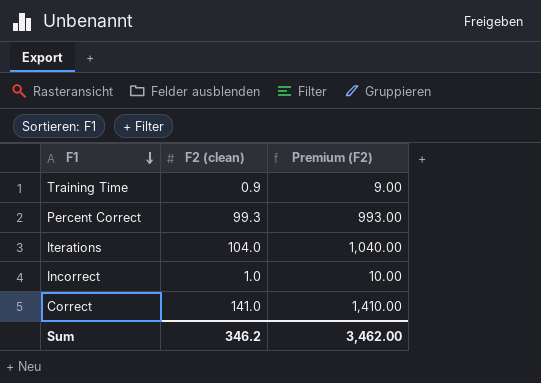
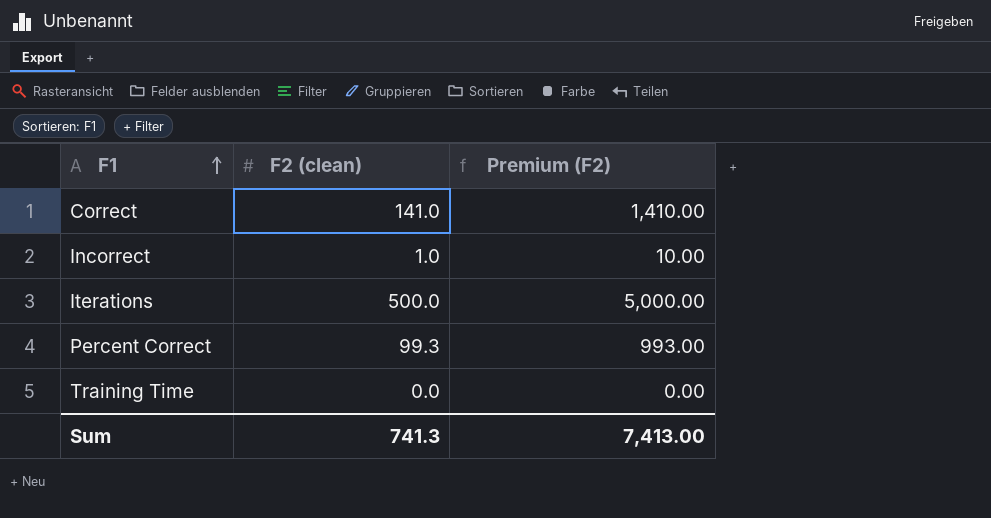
row order: F1 descending -> F1 ascending
Iterations | F2 (clean): 104.0 -> 500.0
Iterations | Premium (F2): 1,040.00 -> 5,000.00
Training Time | F2 (clean): 0.9 -> 0.0
Training Time | Premium (F2): 9.00 -> 0.00
Sum | F2 (clean): 346.2 -> 741.3
Sum | Premium (F2): 3,462.00 -> 7,413.00

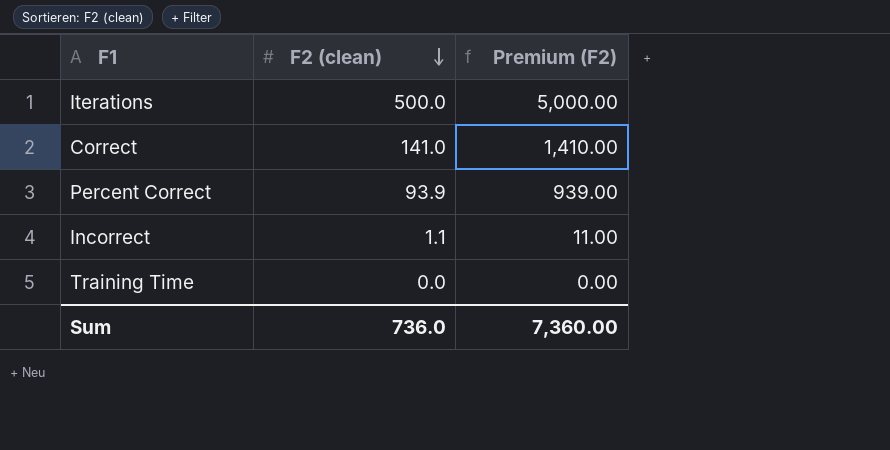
row order: F1 ascending -> F2 (clean) descending
Percent Correct | F2 (clean): 99.3 -> 93.9
Percent Correct | Premium (F2): 993.00 -> 939.00
Incorrect | F2 (clean): 1.0 -> 1.1
Incorrect | Premium (F2): 10.00 -> 11.00
Sum | F2 (clean): 741.3 -> 736.0
Sum | Premium (F2): 7,413.00 -> 7,360.00

